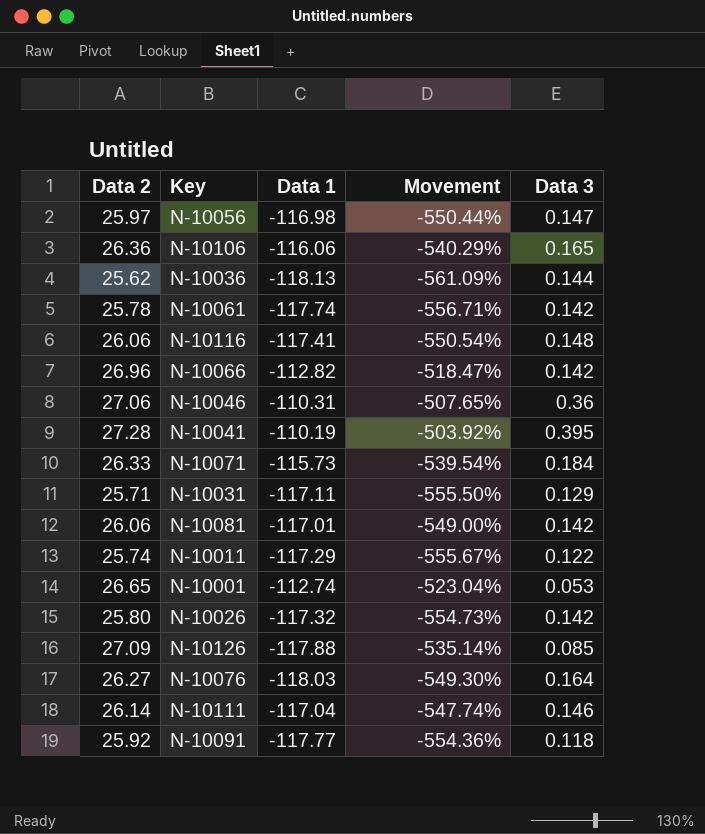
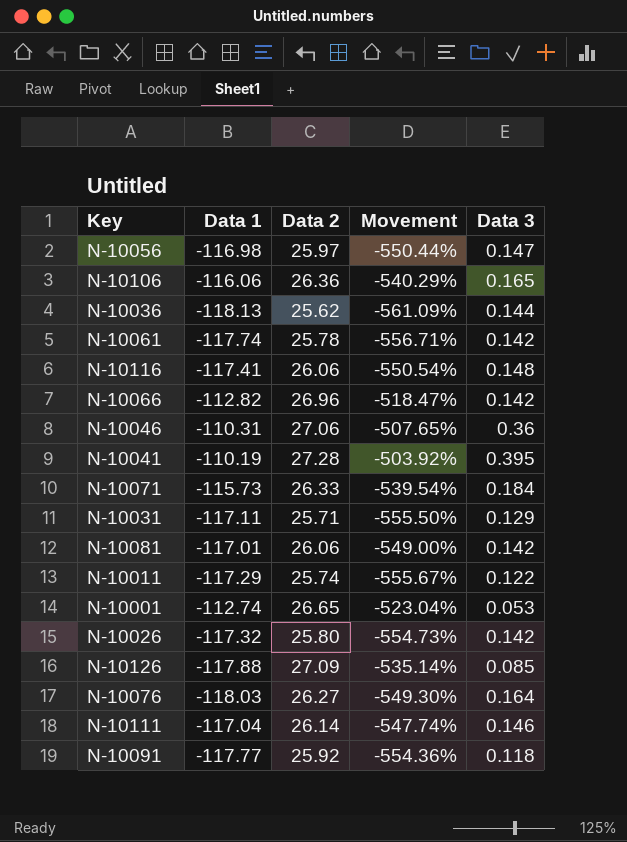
column Data 2 | position: 1 -> 3

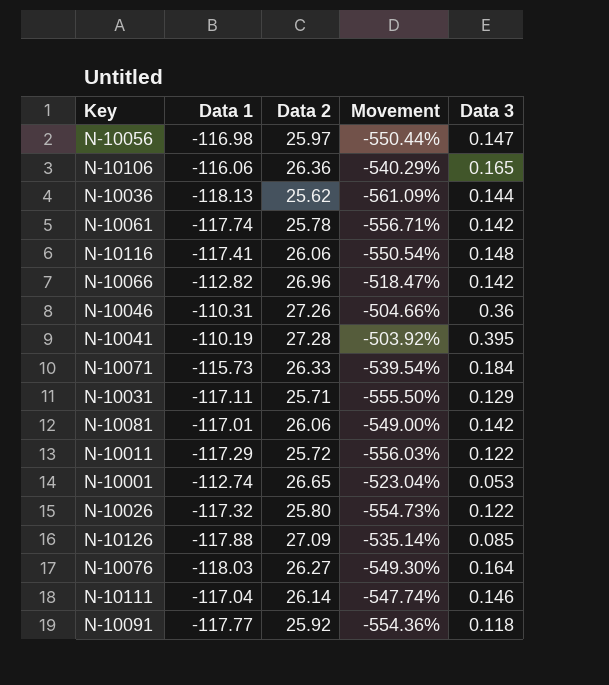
N-10046 | Data 2: 27.06 -> 27.26
N-10046 | Movement: -507.65% -> -504.66%
N-10011 | Data 2: 25.74 -> 25.72
N-10011 | Movement: -555.67% -> -556.03%
N-10026 | Data 3: 0.142 -> 0.122

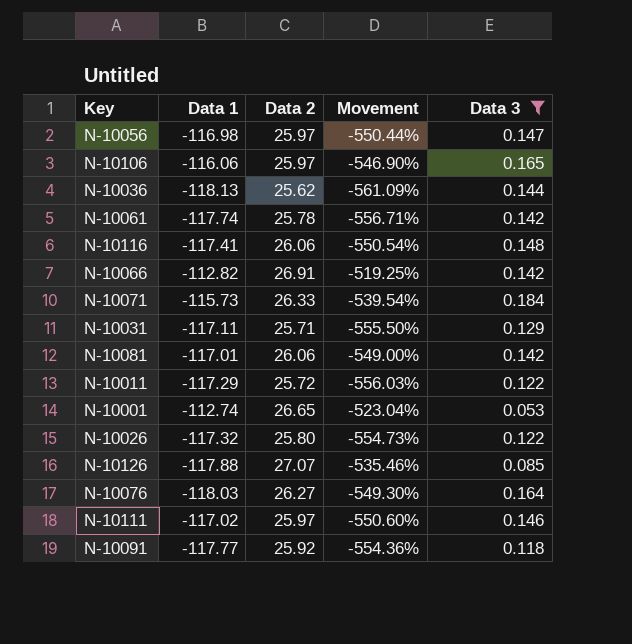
filter: none -> Data 3 <= 0.184
N-10106 | Data 2: 26.36 -> 25.97
N-10106 | Movement: -540.29% -> -546.90%
N-10066 | Data 2: 26.96 -> 26.91
N-10066 | Movement: -518.47% -> -519.25%
N-10126 | Data 2: 27.09 -> 27.07
N-10126 | Movement: -535.14% -> -535.46%
N-10111 | Data 1: -117.04 -> -117.02
N-10111 | Data 2: 26.14 -> 25.97
N-10111 | Movement: -547.74% -> -550.60%

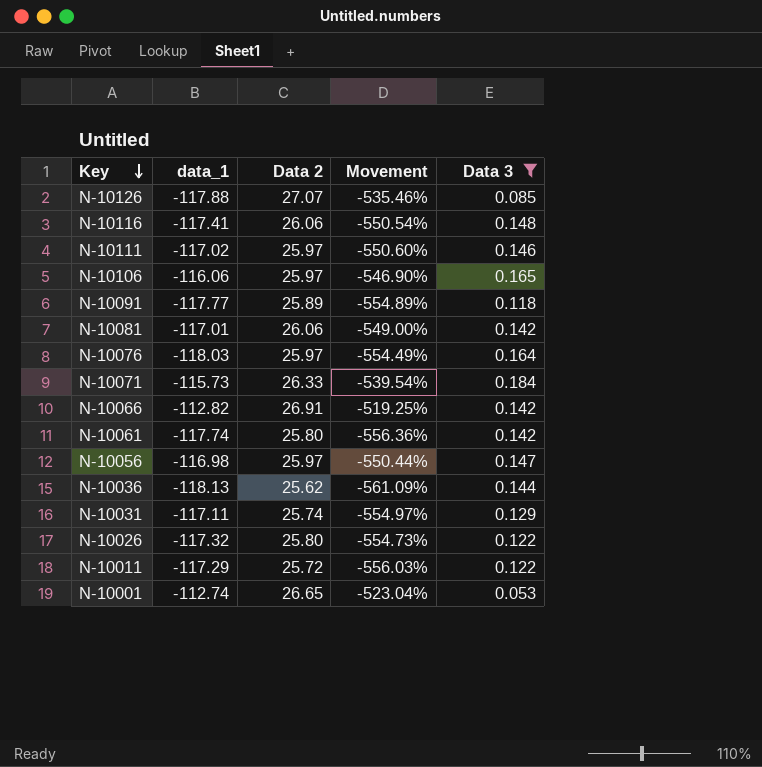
row order: none -> Key descending
column name: Data 1 -> data_1
N-10091 | Data 2: 25.92 -> 25.89
N-10091 | Movement: -554.36% -> -554.89%
N-10076 | Data 2: 26.27 -> 25.97
N-10076 | Movement: -549.30% -> -554.49%
N-10061 | Data 2: 25.78 -> 25.80
N-10061 | Movement: -556.71% -> -556.36%
N-10031 | Data 2: 25.71 -> 25.74
N-10031 | Movement: -555.50% -> -554.97%

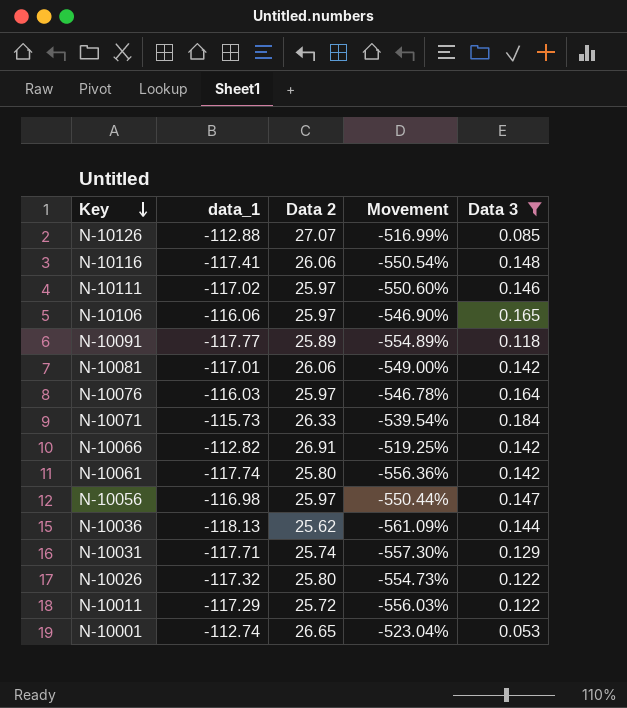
N-10126 | data_1: -117.88 -> -112.88
N-10126 | Movement: -535.46% -> -516.99%
N-10076 | data_1: -118.03 -> -116.03
N-10076 | Movement: -554.49% -> -546.78%
N-10031 | data_1: -117.11 -> -117.71
N-10031 | Movement: -554.97% -> -557.30%

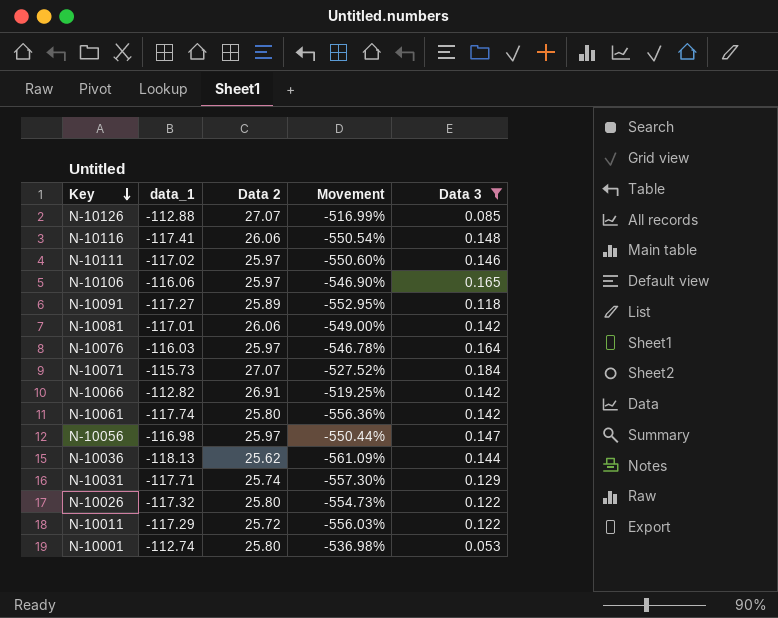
N-10091 | data_1: -117.77 -> -117.27
N-10091 | Movement: -554.89% -> -552.95%
N-10071 | Data 2: 26.33 -> 27.07
N-10071 | Movement: -539.54% -> -527.52%
N-10001 | Data 2: 26.65 -> 25.80
N-10001 | Movement: -523.04% -> -536.98%

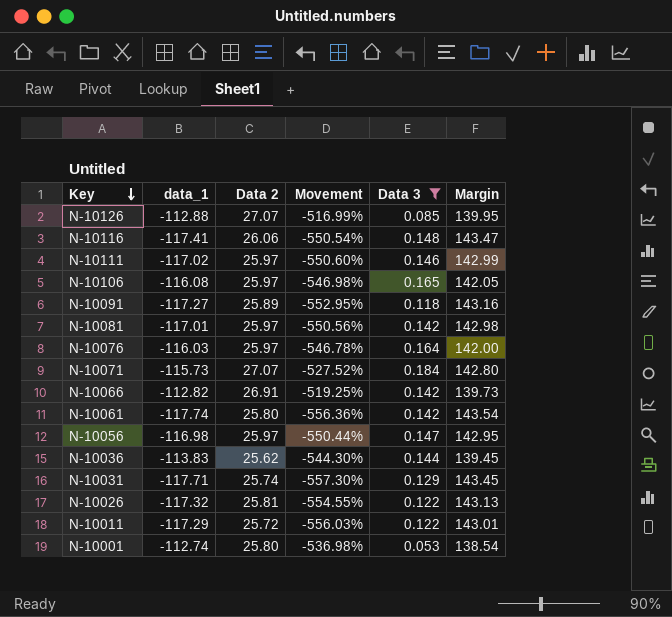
column Margin | formula: none -> [Data 2] - [data_1]
N-10106 | data_1: -116.06 -> -116.08
N-10106 | Movement: -546.90% -> -546.98%
N-10081 | Data 2: 26.06 -> 25.97
N-10081 | Movement: -549.00% -> -550.56%
N-10036 | data_1: -118.13 -> -113.83
N-10036 | Movement: -561.09% -> -544.30%
N-10026 | Data 2: 25.80 -> 25.81
N-10026 | Movement: -554.73% -> -554.55%

